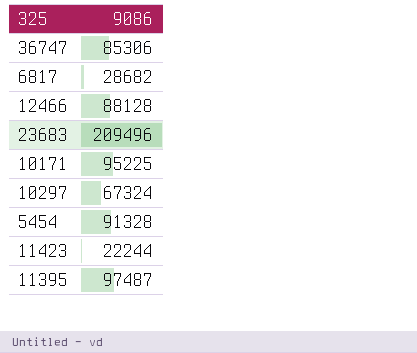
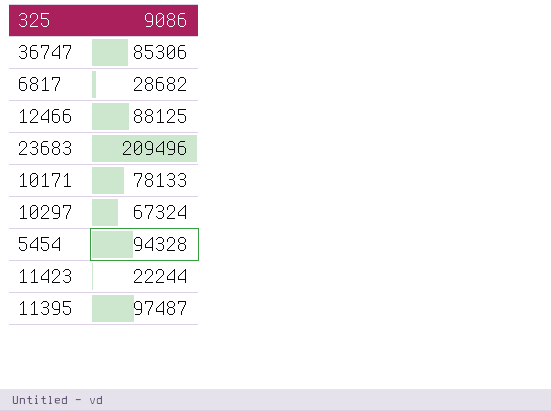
12466 | 9086: 88128 -> 88125
10171 | 9086: 95225 -> 78133
5454 | 9086: 91328 -> 94328

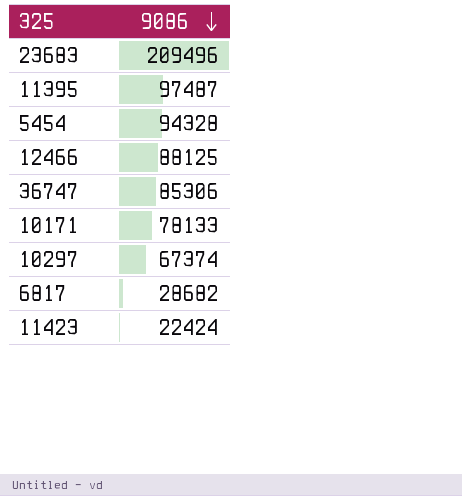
row order: none -> 9086 descending
10297 | 9086: 67324 -> 67374
11423 | 9086: 22244 -> 22424

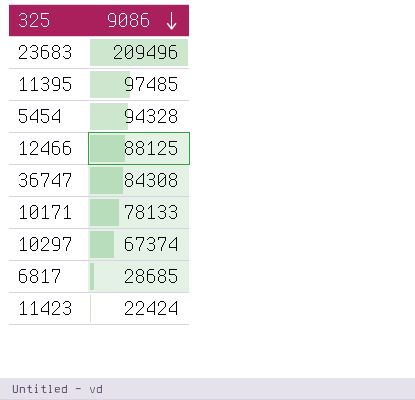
11395 | 9086: 97487 -> 97485
36747 | 9086: 85306 -> 84308
6817 | 9086: 28682 -> 28685

